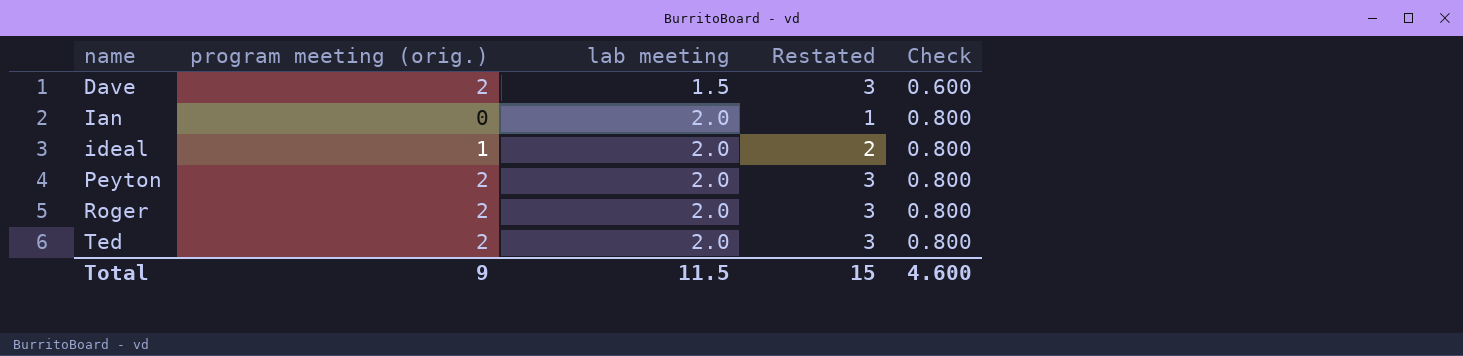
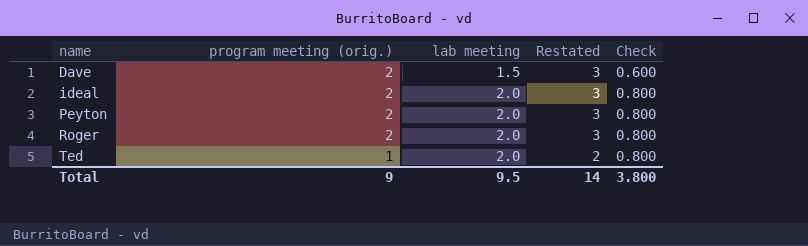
row Ian: 0 | 2.0 | 1 | 0.800 -> none
ideal | program meeting (orig.): 1 -> 2
ideal | Restated: 2 -> 3
Ted | program meeting (orig.): 2 -> 1
Ted | Restated: 3 -> 2
Total | lab meeting: 11.5 -> 9.5
Total | Restated: 15 -> 14
Total | Check: 4.600 -> 3.800

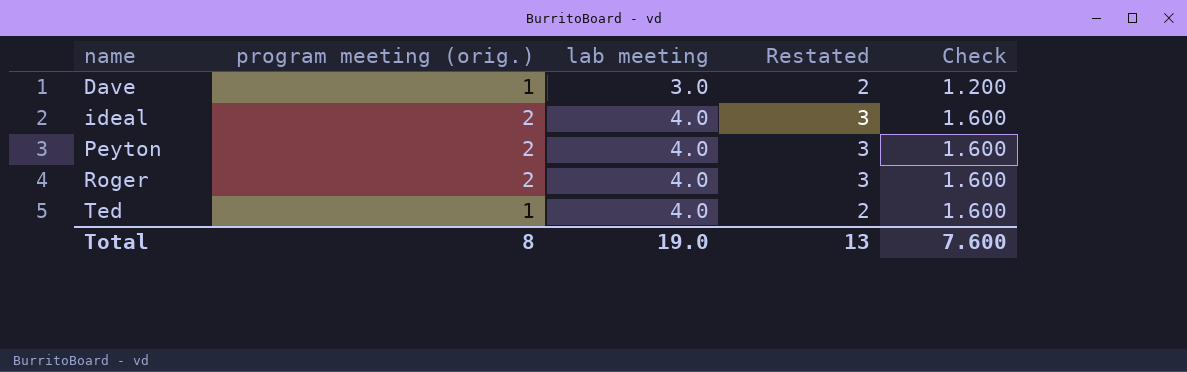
Dave | program meeting (orig.): 2 -> 1
Dave | lab meeting: 1.5 -> 3.0
Dave | Restated: 3 -> 2
Dave | Check: 0.600 -> 1.200
ideal | lab meeting: 2.0 -> 4.0
ideal | Check: 0.800 -> 1.600
Peyton | lab meeting: 2.0 -> 4.0
Peyton | Check: 0.800 -> 1.600
Roger | lab meeting: 2.0 -> 4.0
Roger | Check: 0.800 -> 1.600
Ted | lab meeting: 2.0 -> 4.0
Ted | Check: 0.800 -> 1.600
Total | program meeting (orig.): 9 -> 8
Total | lab meeting: 9.5 -> 19.0
Total | Restated: 14 -> 13
Total | Check: 3.800 -> 7.600

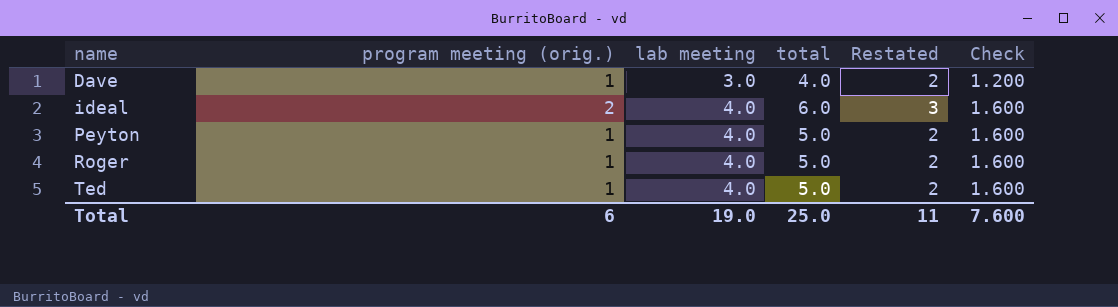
column total | formula: none -> [program meeting (orig.)] + [lab meeting]
Peyton | program meeting (orig.): 2 -> 1
Peyton | Restated: 3 -> 2
Roger | program meeting (orig.): 2 -> 1
Roger | Restated: 3 -> 2
Total | program meeting (orig.): 8 -> 6
Total | Restated: 13 -> 11

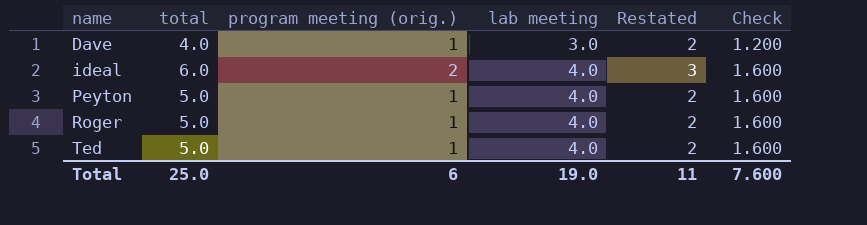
column total | position: 4 -> 2

